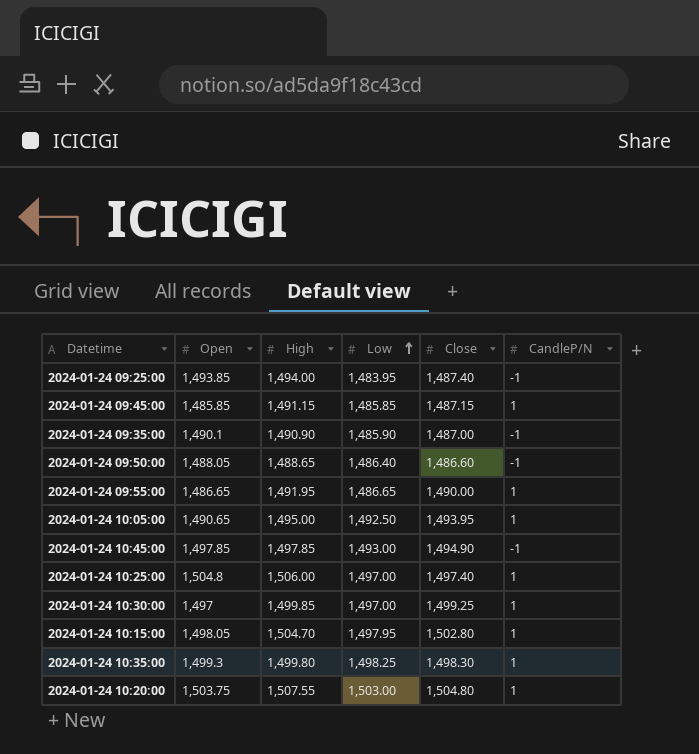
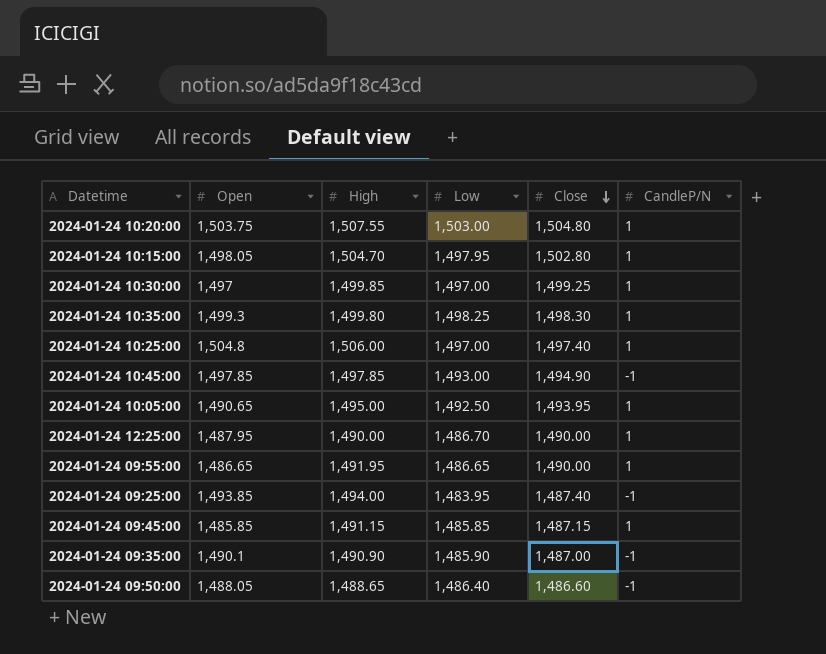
row order: Low ascending -> Close descending
row 2024-01-24 12:25:00: none -> 1,487.95 | 1,490.00 | 1,486.70 | 1,490.00 | 1

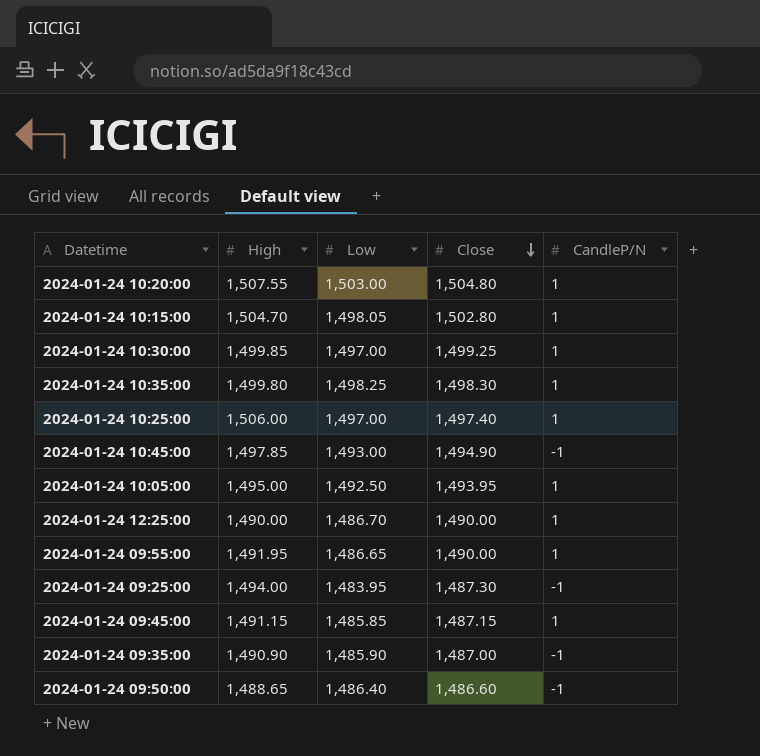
column Open | position: 2 -> none
2024-01-24 10:15:00 | Low: 1,497.95 -> 1,498.05
2024-01-24 09:25:00 | Close: 1,487.40 -> 1,487.30

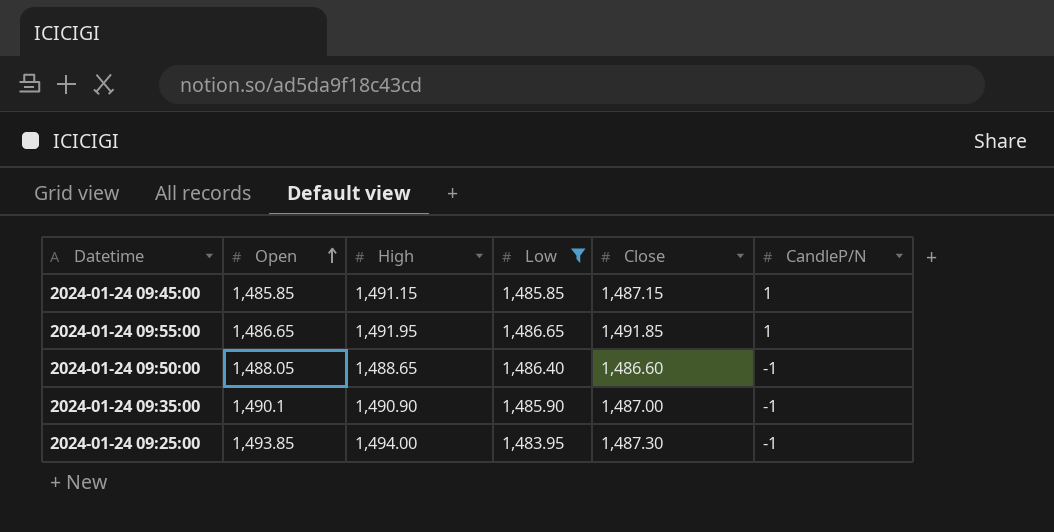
filter: none -> Low <= 1,486.65
row order: Close descending -> Open ascending
column Open | position: none -> 2
2024-01-24 09:55:00 | Close: 1,490.00 -> 1,491.85

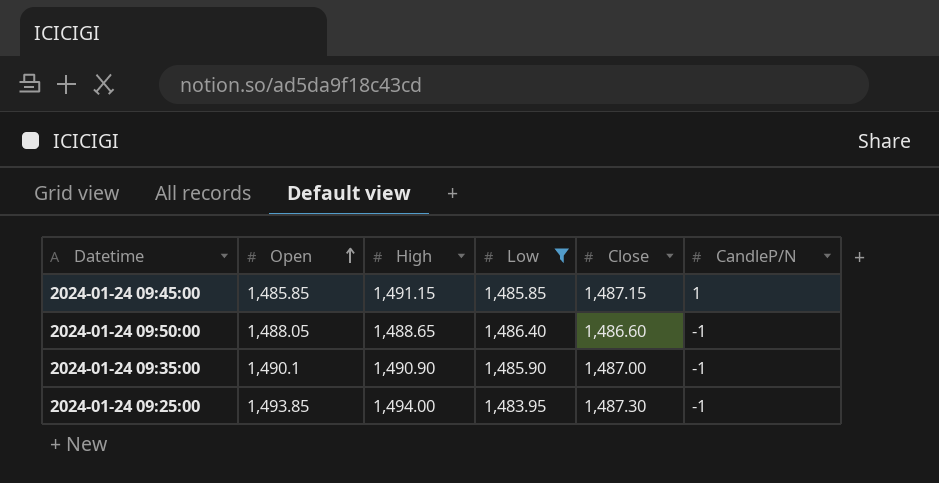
row 2024-01-24 09:55:00: 1,486.65 | 1,491.95 | 1,486.65 | 1,491.85 | 1 -> none

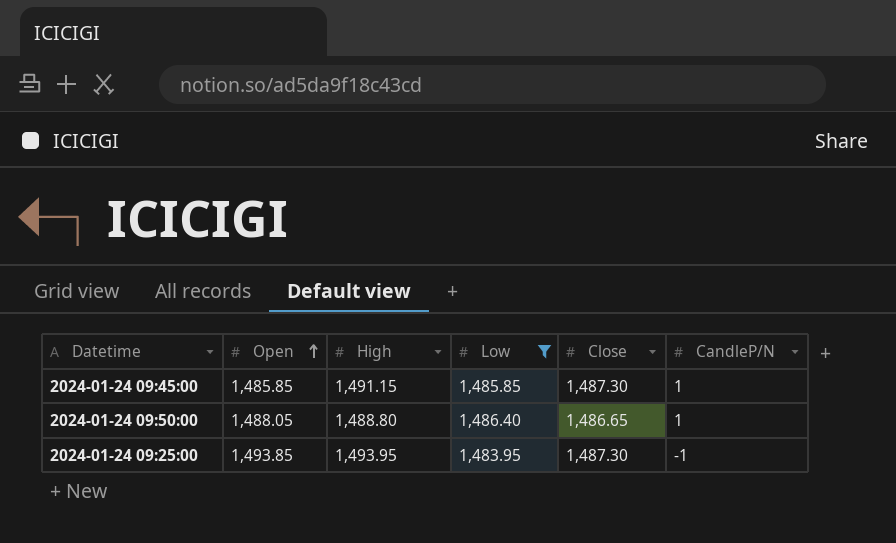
row 2024-01-24 09:35:00: 1,490.1 | 1,490.90 | 1,485.90 | 1,487.00 | -1 -> none
2024-01-24 09:45:00 | Close: 1,487.15 -> 1,487.30
2024-01-24 09:50:00 | High: 1,488.65 -> 1,488.80
2024-01-24 09:50:00 | Close: 1,486.60 -> 1,486.65
2024-01-24 09:50:00 | CandleP/N: -1 -> 1
2024-01-24 09:25:00 | High: 1,494.00 -> 1,493.95

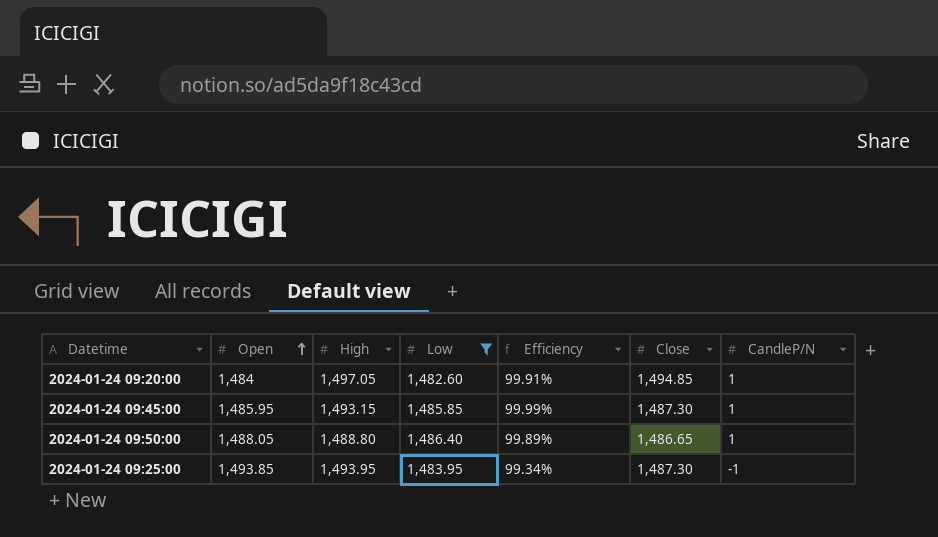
column Efficiency | formula: none -> [Low] / [Open]
row 2024-01-24 09:20:00: none -> 1,484 | 1,497.05 | 1,482.60 | 99.91% | 1,494.85 | 1
2024-01-24 09:45:00 | Open: 1,485.85 -> 1,485.95
2024-01-24 09:45:00 | High: 1,491.15 -> 1,493.15

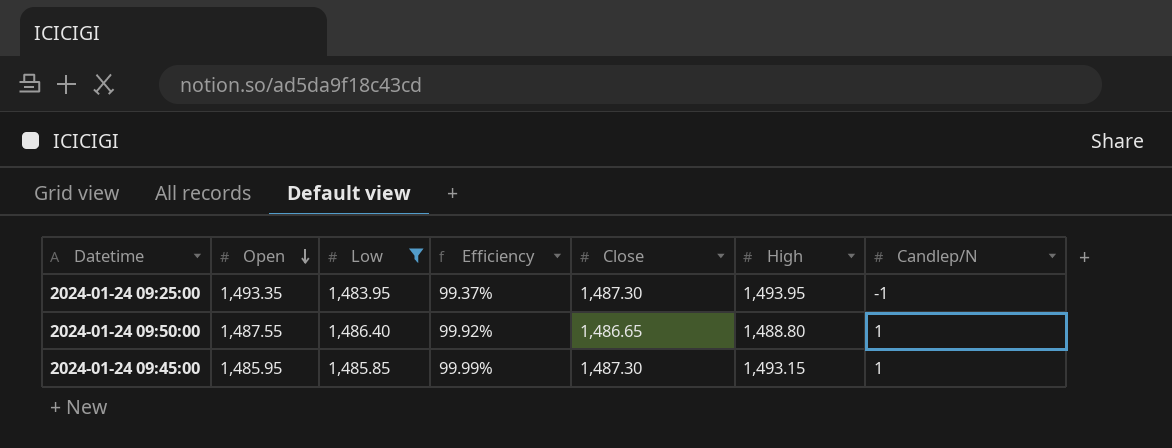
row order: Open ascending -> Open descending
column High | position: 3 -> 6
column name: CandleP/N -> Candlep/N
row 2024-01-24 09:20:00: 1,484 | 1,497.05 | 1,482.60 | 99.91% | 1,494.85 | 1 -> none
2024-01-24 09:25:00 | Open: 1,493.85 -> 1,493.35
2024-01-24 09:25:00 | Efficiency: 99.34% -> 99.37%
2024-01-24 09:50:00 | Open: 1,488.05 -> 1,487.55
2024-01-24 09:50:00 | Efficiency: 99.89% -> 99.92%

